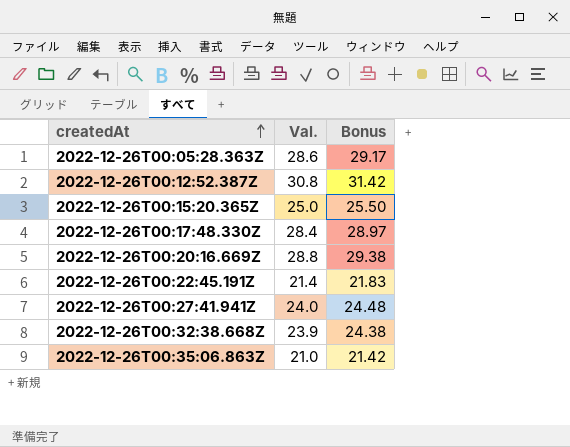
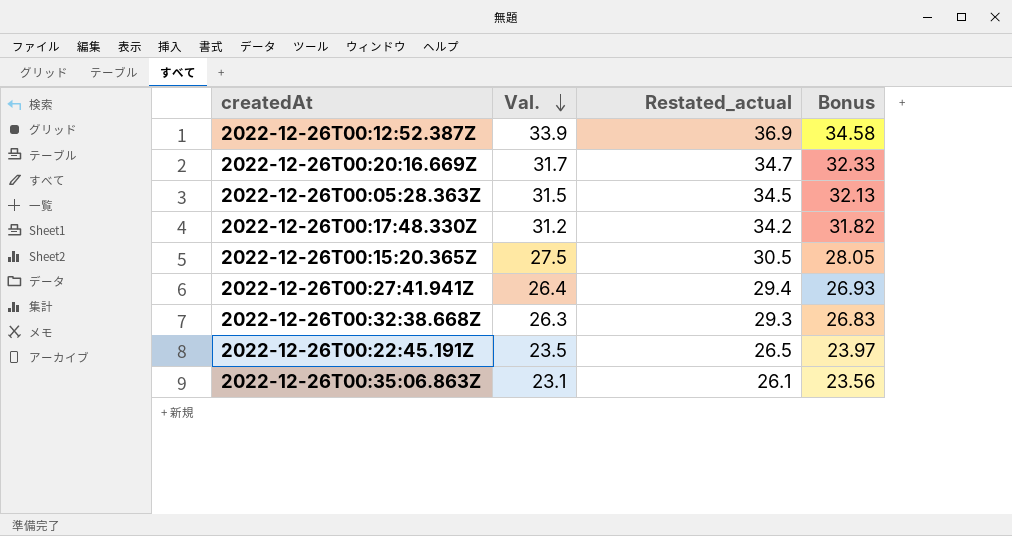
row order: createdAt ascending -> Val. descending
column Restated_actual | formula: none -> [Val.] + 3
2022-12-26T00:12:52.387Z | Val.: 30.8 -> 33.9
2022-12-26T00:12:52.387Z | Bonus: 31.42 -> 34.58
2022-12-26T00:20:16.669Z | Val.: 28.8 -> 31.7
2022-12-26T00:20:16.669Z | Bonus: 29.38 -> 32.33
2022-12-26T00:05:28.363Z | Val.: 28.6 -> 31.5
2022-12-26T00:05:28.363Z | Bonus: 29.17 -> 32.13
2022-12-26T00:17:48.330Z | Val.: 28.4 -> 31.2
2022-12-26T00:17:48.330Z | Bonus: 28.97 -> 31.82
2022-12-26T00:15:20.365Z | Val.: 25.0 -> 27.5
2022-12-26T00:15:20.365Z | Bonus: 25.50 -> 28.05
2022-12-26T00:27:41.941Z | Val.: 24.0 -> 26.4
2022-12-26T00:27:41.941Z | Bonus: 24.48 -> 26.93
2022-12-26T00:32:38.668Z | Val.: 23.9 -> 26.3
2022-12-26T00:32:38.668Z | Bonus: 24.38 -> 26.83
2022-12-26T00:22:45.191Z | Val.: 21.4 -> 23.5
2022-12-26T00:22:45.191Z | Bonus: 21.83 -> 23.97
2022-12-26T00:35:06.863Z | Val.: 21.0 -> 23.1
2022-12-26T00:35:06.863Z | Bonus: 21.42 -> 23.56

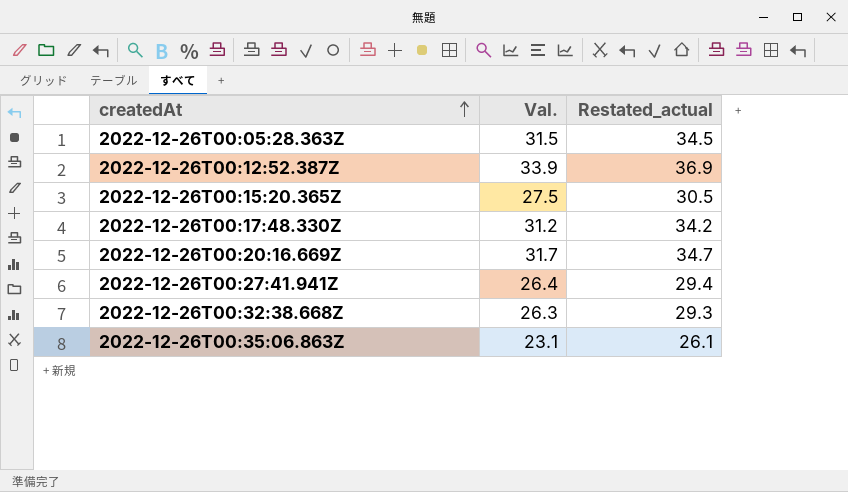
row order: Val. descending -> createdAt ascending
column Bonus | formula: [Val.] * 1.02 -> none
row 2022-12-26T00:22:45.191Z: 23.5 | 26.5 | 23.97 -> none

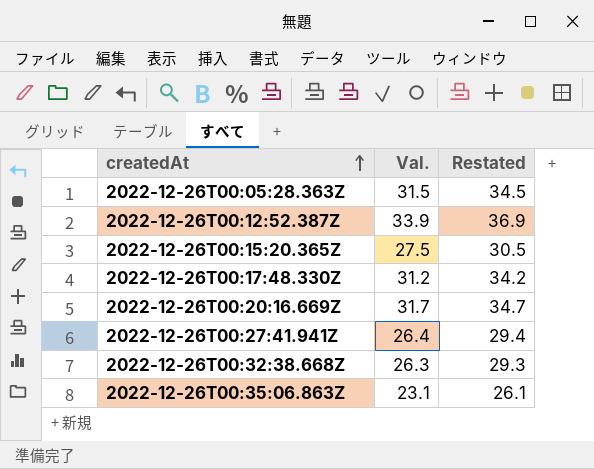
column name: Restated_actual -> Restated

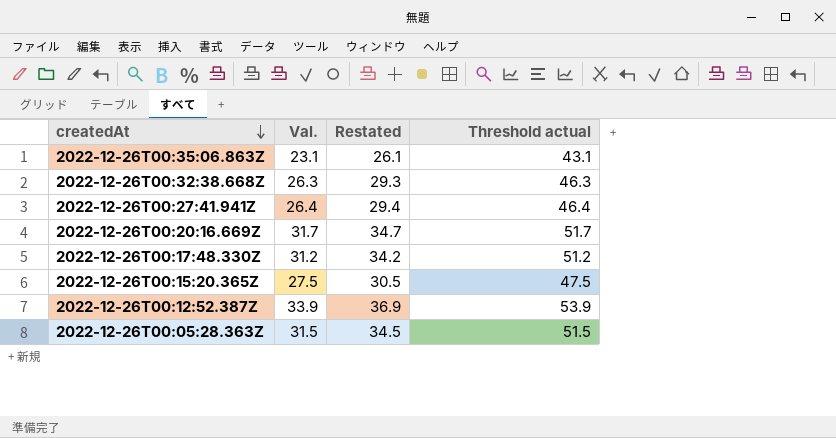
row order: createdAt ascending -> createdAt descending
column Threshold actual | formula: none -> [Val.] + 20

